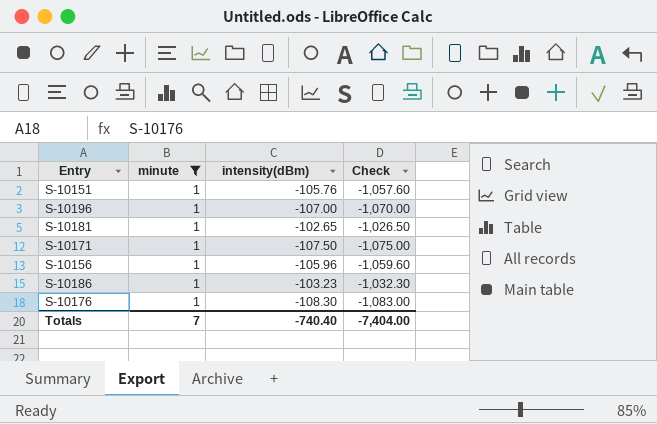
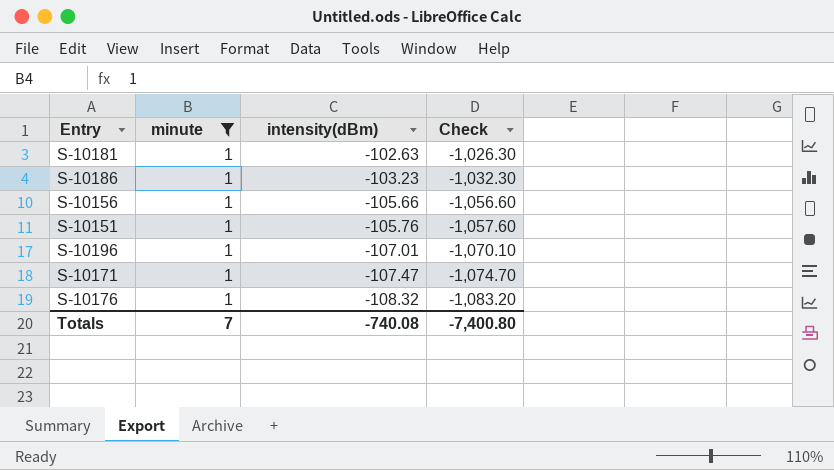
row order: none -> intensity(dBm) descending
S-10181 | intensity(dBm): -102.65 -> -102.63
S-10181 | Check: -1,026.50 -> -1,026.30
S-10156 | intensity(dBm): -105.96 -> -105.66
S-10156 | Check: -1,059.60 -> -1,056.60
S-10196 | intensity(dBm): -107.00 -> -107.01
S-10196 | Check: -1,070.00 -> -1,070.10
S-10171 | intensity(dBm): -107.50 -> -107.47
S-10171 | Check: -1,075.00 -> -1,074.70
S-10176 | intensity(dBm): -108.30 -> -108.32
S-10176 | Check: -1,083.00 -> -1,083.20
Totals | intensity(dBm): -740.40 -> -740.08
Totals | Check: -7,404.00 -> -7,400.80

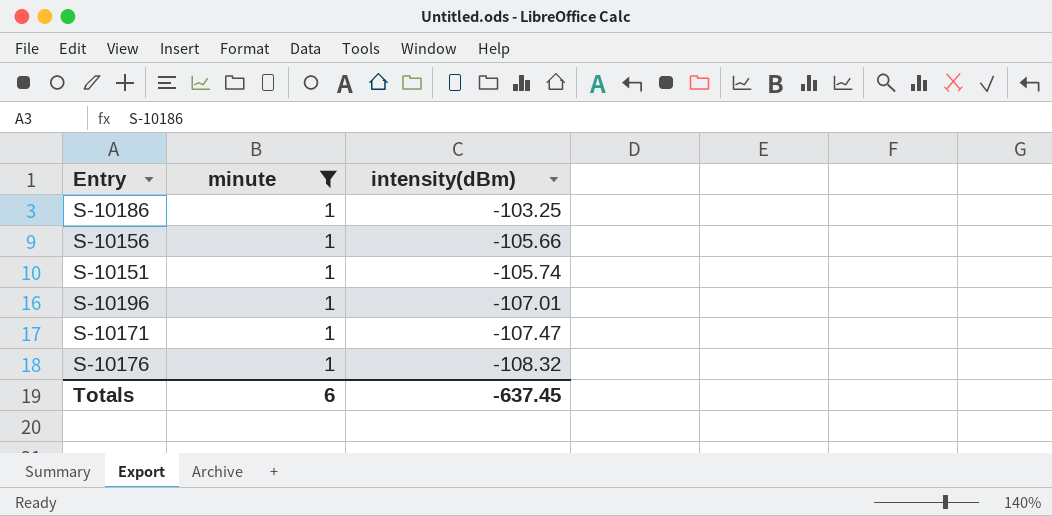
column Check | formula: [intensity(dBm)] * 10 -> none
row S-10181: 1 | -102.63 | -1,026.30 -> none
S-10186 | intensity(dBm): -103.23 -> -103.25
S-10151 | intensity(dBm): -105.76 -> -105.74
Totals | minute: 7 -> 6
Totals | intensity(dBm): -740.08 -> -637.45

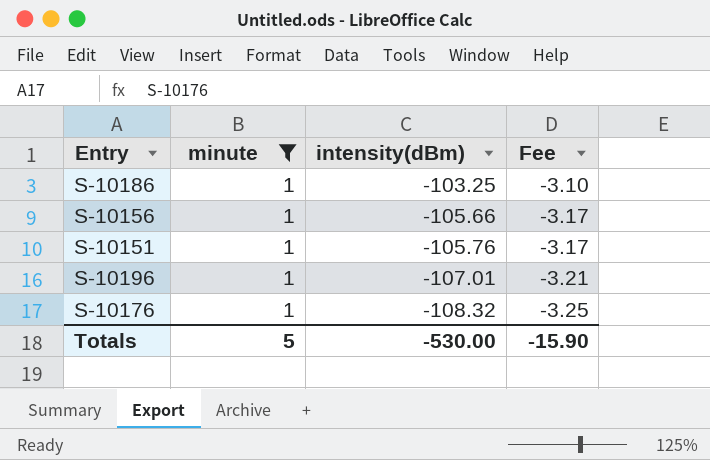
column Fee | formula: none -> [intensity(dBm)] * 0.03
row S-10171: 1 | -107.47 -> none
S-10151 | intensity(dBm): -105.74 -> -105.76
Totals | minute: 6 -> 5
Totals | intensity(dBm): -637.45 -> -530.00

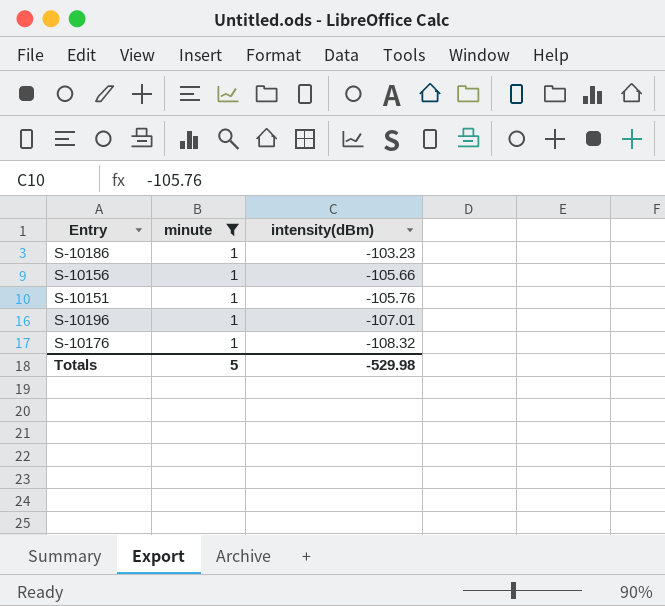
column Fee | formula: [intensity(dBm)] * 0.03 -> none
S-10186 | intensity(dBm): -103.25 -> -103.23
Totals | intensity(dBm): -530.00 -> -529.98

